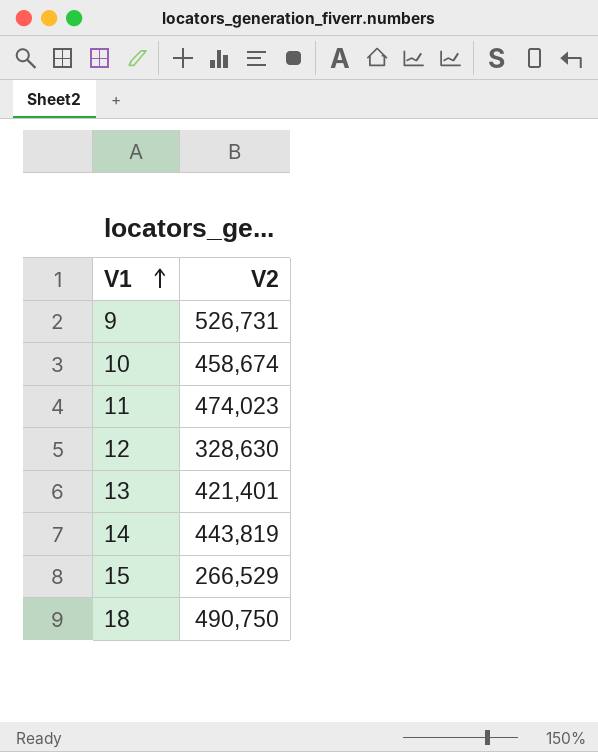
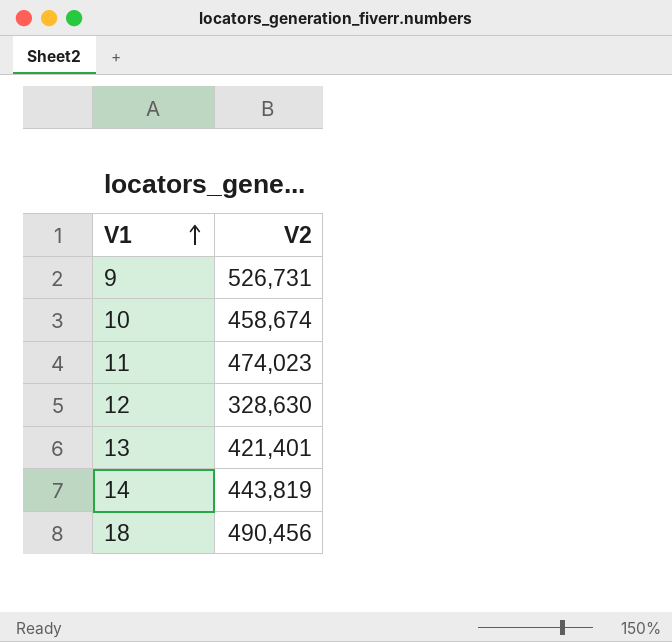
row 15: 266,529 -> none
18 | V2: 490,750 -> 490,456

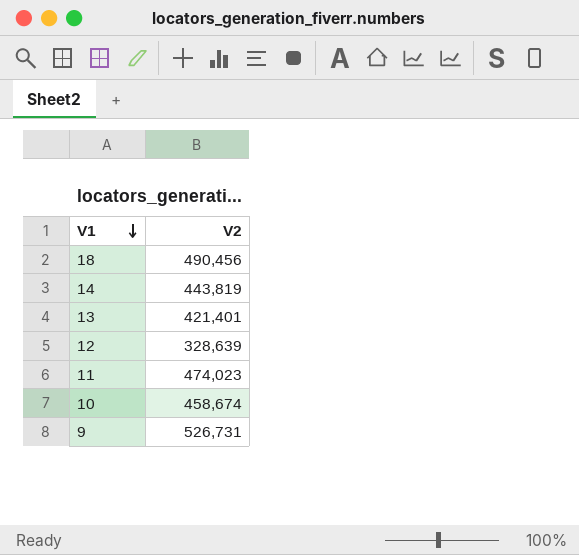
row order: V1 ascending -> V1 descending
12 | V2: 328,630 -> 328,639

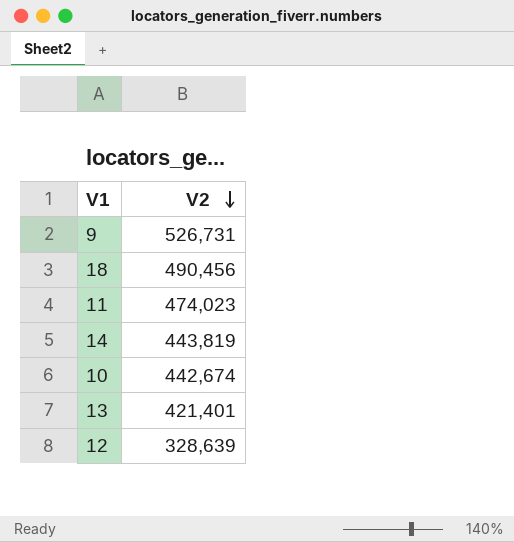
row order: V1 descending -> V2 descending
10 | V2: 458,674 -> 442,674

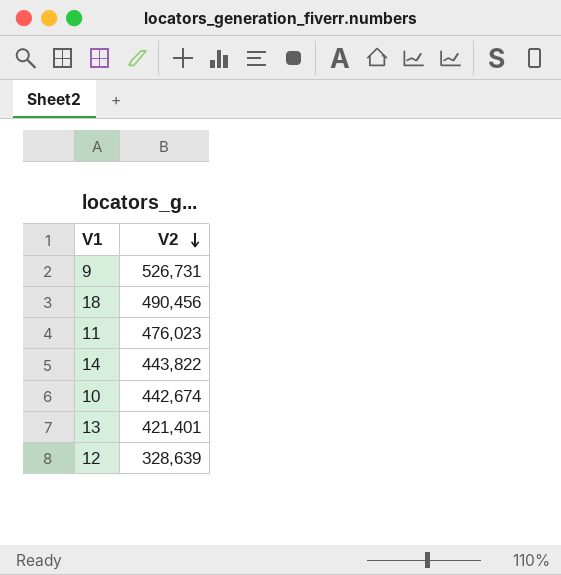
11 | V2: 474,023 -> 476,023
14 | V2: 443,819 -> 443,822

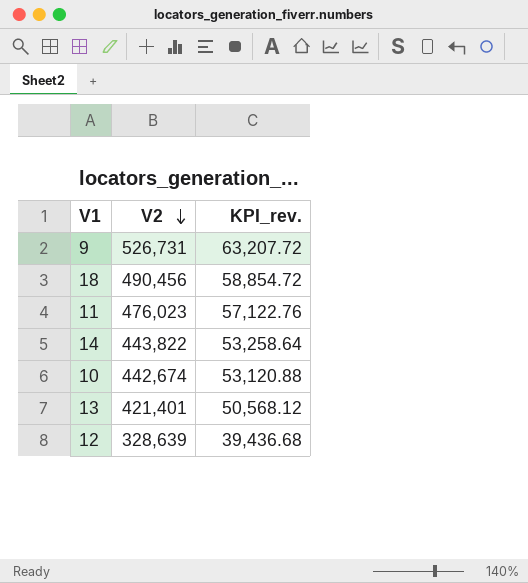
column KPI_rev. | formula: none -> [V2] * 0.12

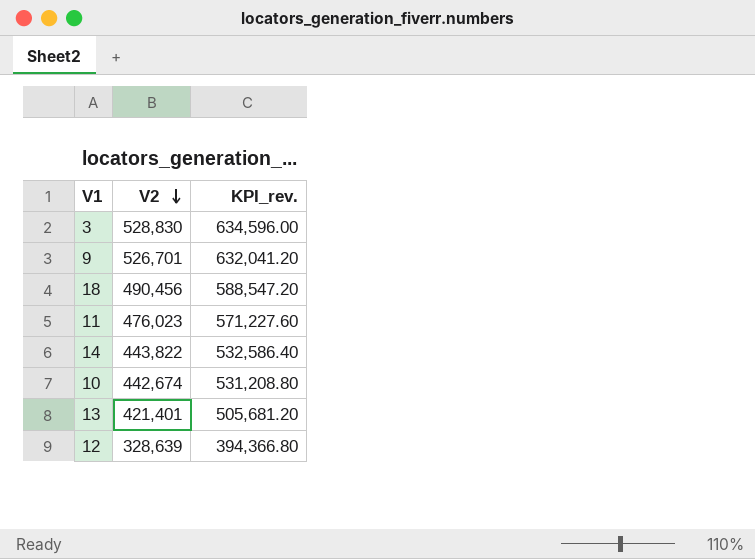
column KPI_rev. | formula: [V2] * 0.12 -> [V2] * 1.2
row 3: none -> 528,830 | 634,596.00
9 | V2: 526,731 -> 526,701

